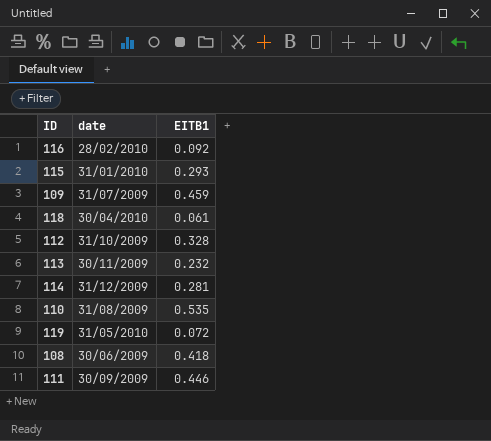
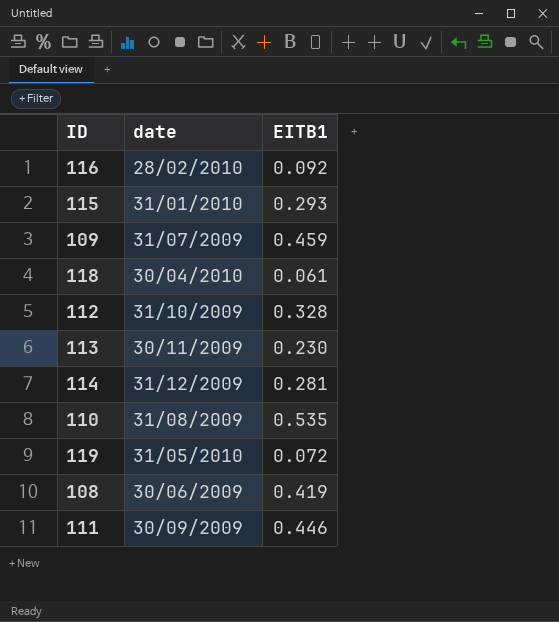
113 | EITB1: 0.232 -> 0.230
108 | EITB1: 0.418 -> 0.419

